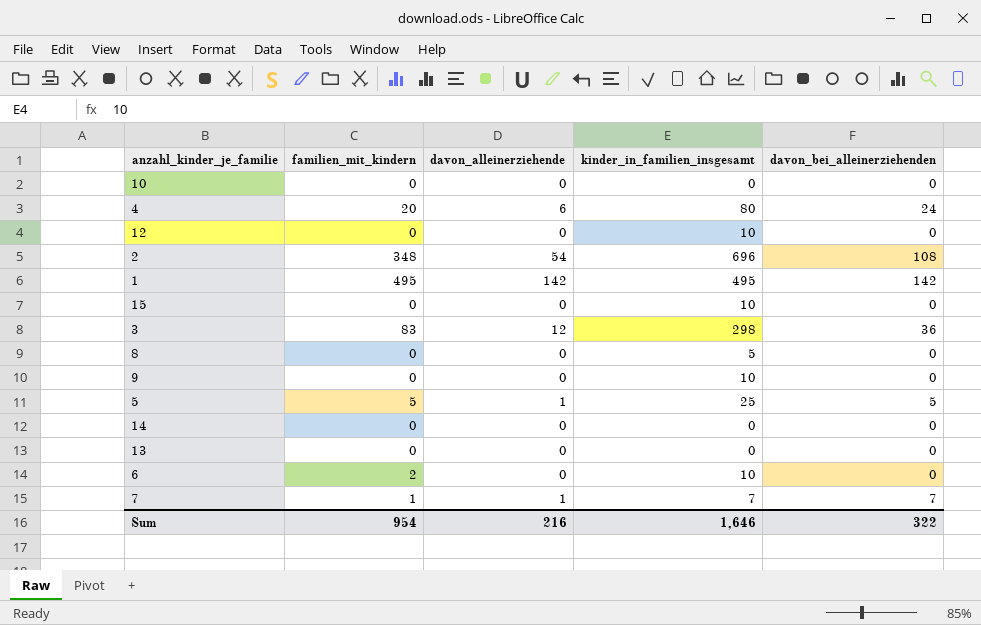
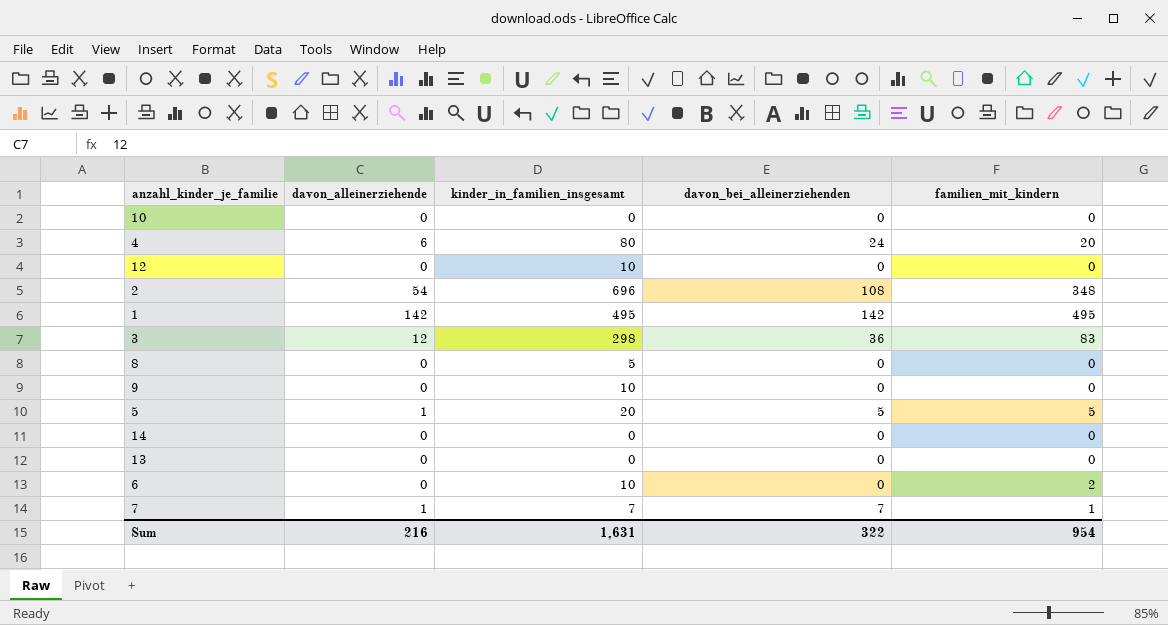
column familien_mit_kindern | position: 2 -> 5
row 15: 0 | 0 | 10 | 0 -> none
5 | kinder_in_familien_insgesamt: 25 -> 20
Sum | kinder_in_familien_insgesamt: 1,646 -> 1,631

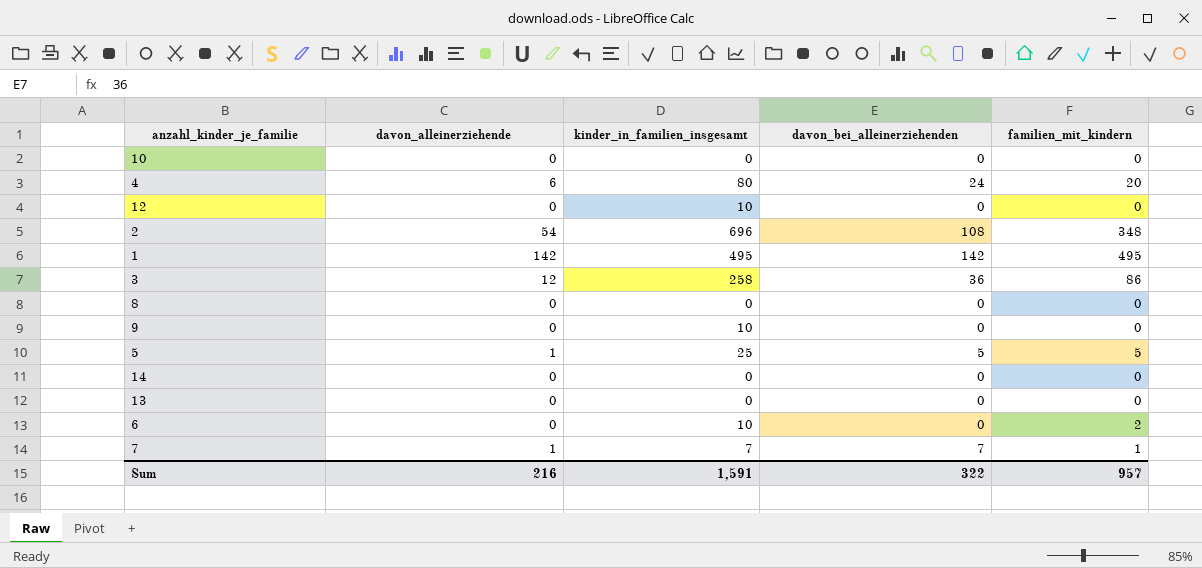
3 | kinder_in_familien_insgesamt: 298 -> 258
3 | familien_mit_kindern: 83 -> 86
8 | kinder_in_familien_insgesamt: 5 -> 0
5 | kinder_in_familien_insgesamt: 20 -> 25
Sum | kinder_in_familien_insgesamt: 1,631 -> 1,591
Sum | familien_mit_kindern: 954 -> 957

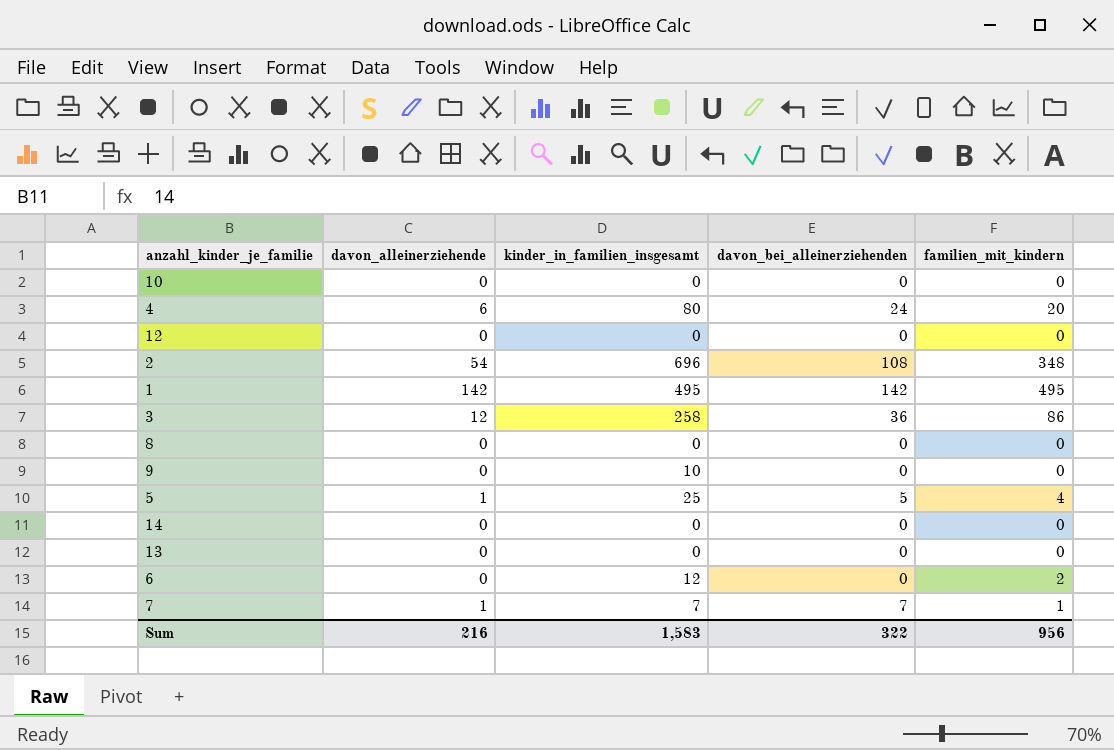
12 | kinder_in_familien_insgesamt: 10 -> 0
5 | familien_mit_kindern: 5 -> 4
6 | kinder_in_familien_insgesamt: 10 -> 12
Sum | kinder_in_familien_insgesamt: 1,591 -> 1,583
Sum | familien_mit_kindern: 957 -> 956

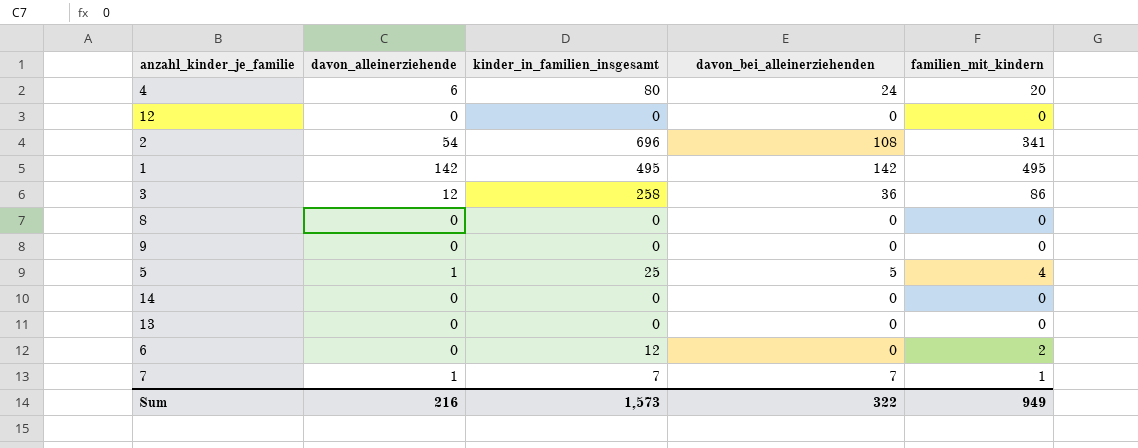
row 10: 0 | 0 | 0 | 0 -> none
2 | familien_mit_kindern: 348 -> 341
9 | kinder_in_familien_insgesamt: 10 -> 0
Sum | kinder_in_familien_insgesamt: 1,583 -> 1,573
Sum | familien_mit_kindern: 956 -> 949

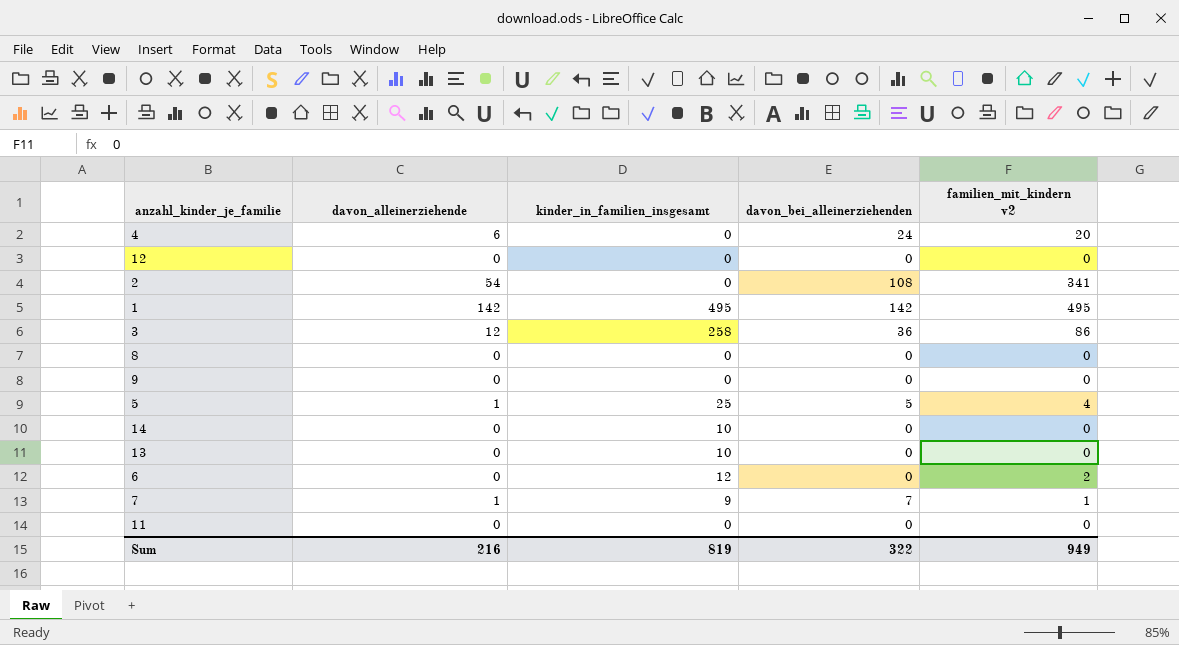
column name: familien_mit_kindern -> familien_mit_kindern v2
4 | kinder_in_familien_insgesamt: 80 -> 0
2 | kinder_in_familien_insgesamt: 696 -> 0
14 | kinder_in_familien_insgesamt: 0 -> 10
13 | kinder_in_familien_insgesamt: 0 -> 10
7 | kinder_in_familien_insgesamt: 7 -> 9
row 11: none -> 0 | 0 | 0 | 0
Sum | kinder_in_familien_insgesamt: 1,573 -> 819

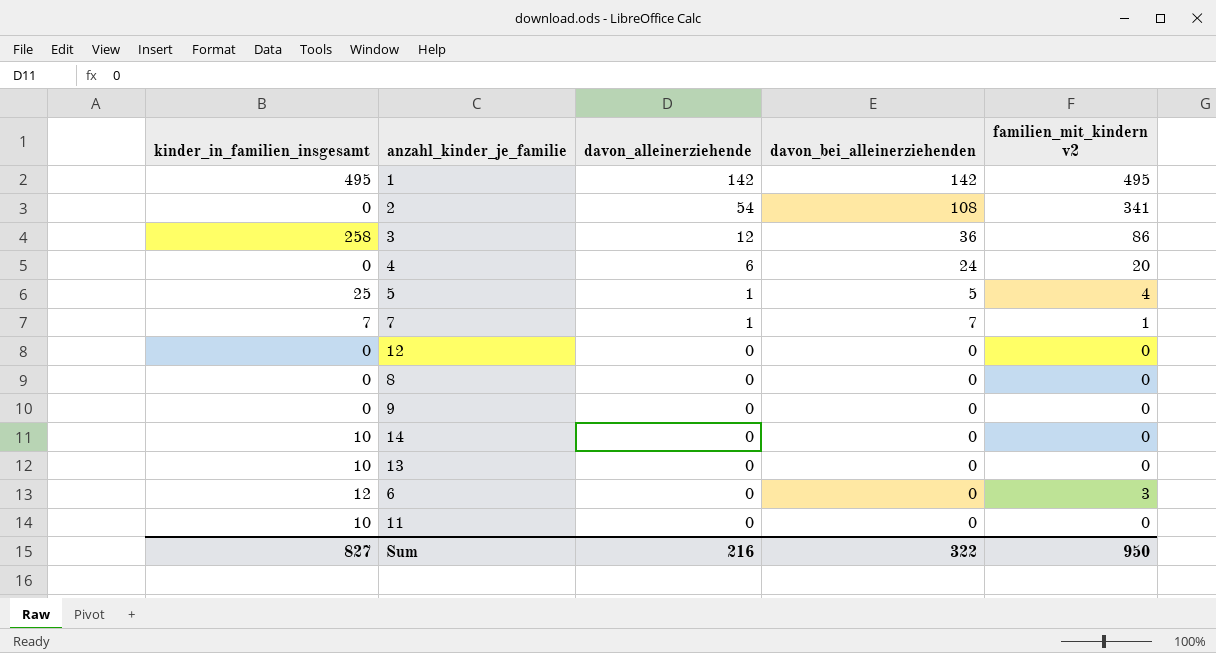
row order: none -> davon_alleinerziehende descending
column kinder_in_familien_insgesamt | position: 3 -> 1
7 | kinder_in_familien_insgesamt: 9 -> 7
6 | familien_mit_kindern v2: 2 -> 3
11 | kinder_in_familien_insgesamt: 0 -> 10
Sum | kinder_in_familien_insgesamt: 819 -> 827
Sum | familien_mit_kindern v2: 949 -> 950

